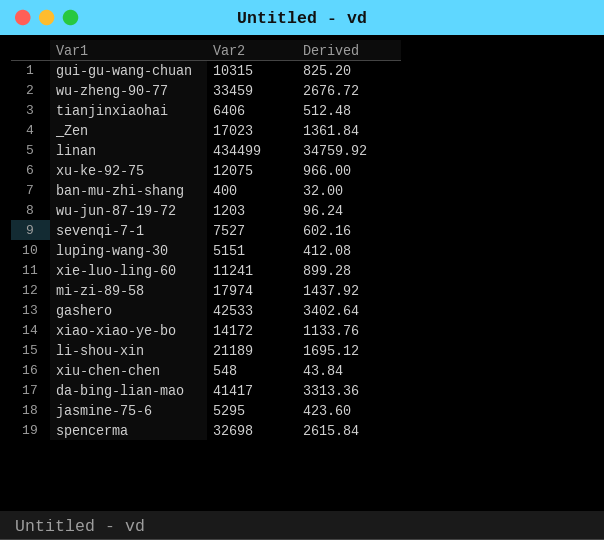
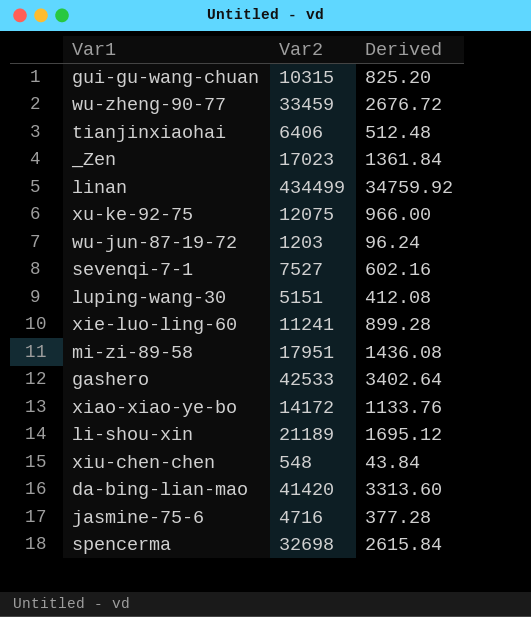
row ban-mu-zhi-shang: 400 | 32.00 -> none
mi-zi-89-58 | Var2: 17974 -> 17951
mi-zi-89-58 | Derived: 1437.92 -> 1436.08
da-bing-lian-mao | Var2: 41417 -> 41420
da-bing-lian-mao | Derived: 3313.36 -> 3313.60
jasmine-75-6 | Var2: 5295 -> 4716
jasmine-75-6 | Derived: 423.60 -> 377.28

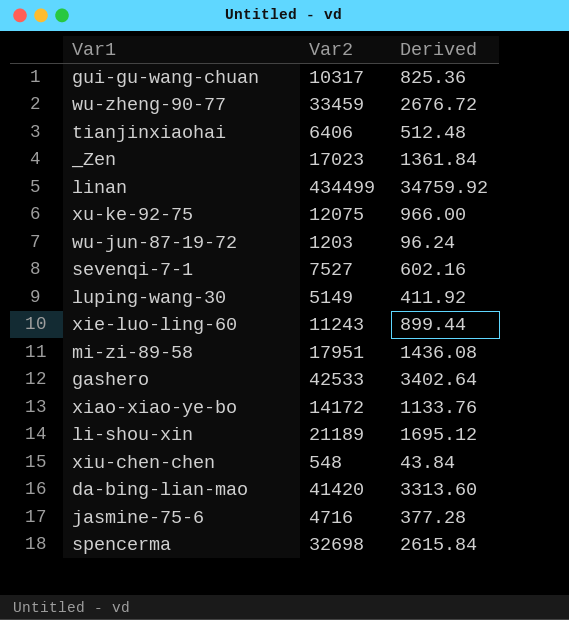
gui-gu-wang-chuan | Var2: 10315 -> 10317
gui-gu-wang-chuan | Derived: 825.20 -> 825.36
luping-wang-30 | Var2: 5151 -> 5149
luping-wang-30 | Derived: 412.08 -> 411.92
xie-luo-ling-60 | Var2: 11241 -> 11243
xie-luo-ling-60 | Derived: 899.28 -> 899.44

